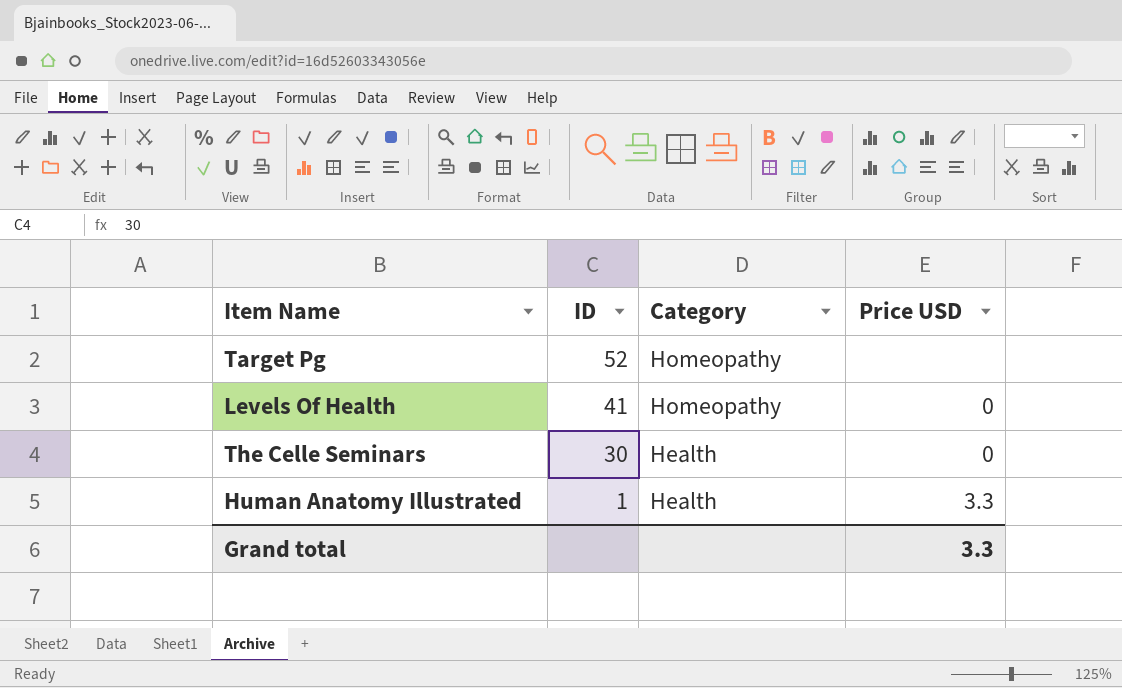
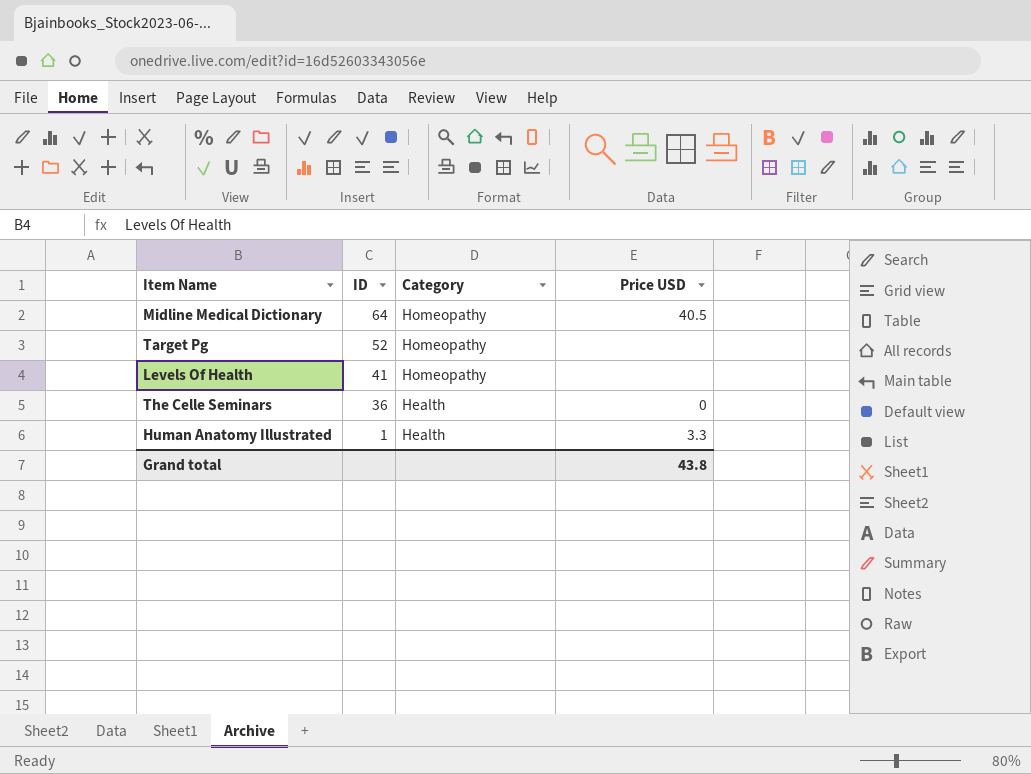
row Midline Medical Dictionary: none -> 64 | Homeopathy | 40.5
Levels Of Health | Price USD: 0 -> none
The Celle Seminars | ID: 30 -> 36
Grand total | Price USD: 3.3 -> 43.8

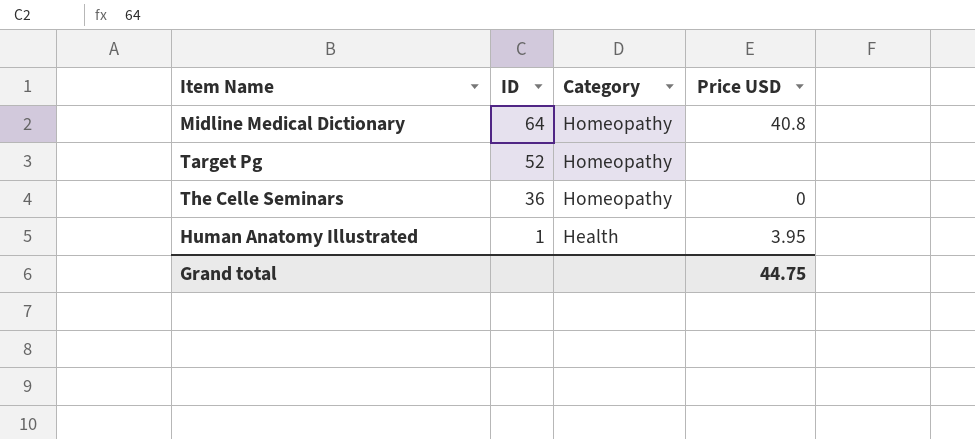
row Levels Of Health: 41 | Homeopathy | none -> none
Midline Medical Dictionary | Price USD: 40.5 -> 40.8
The Celle Seminars | Category: Health -> Homeopathy
Human Anatomy Illustrated | Price USD: 3.3 -> 3.95
Grand total | Price USD: 43.8 -> 44.75

